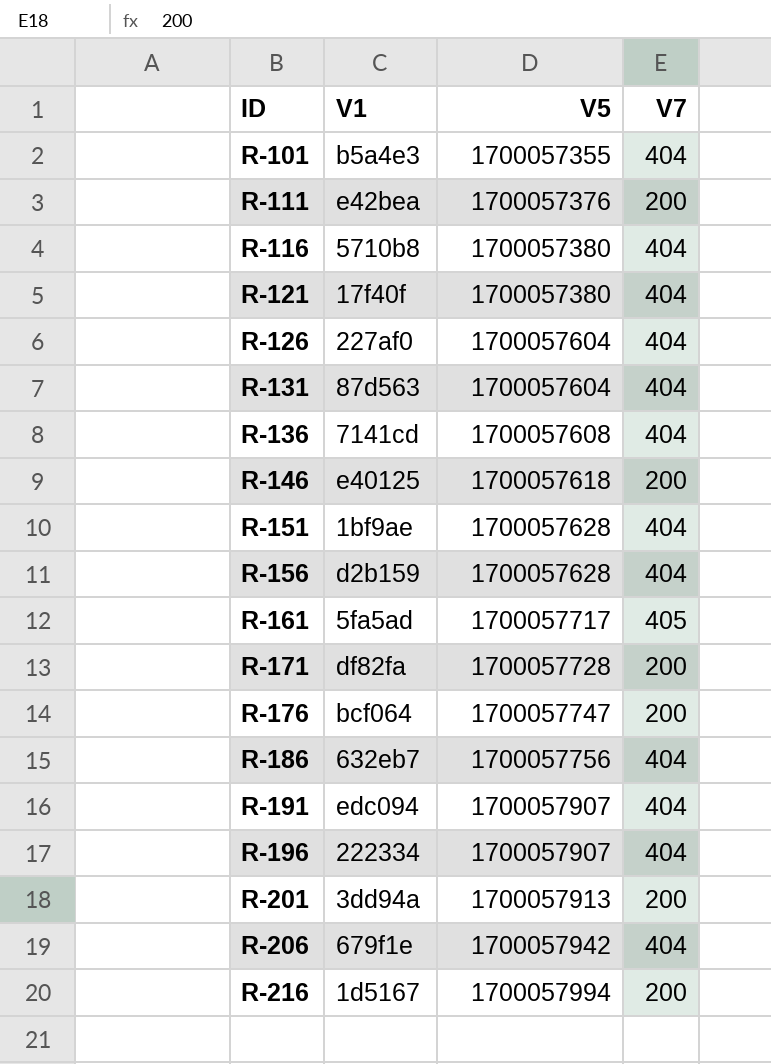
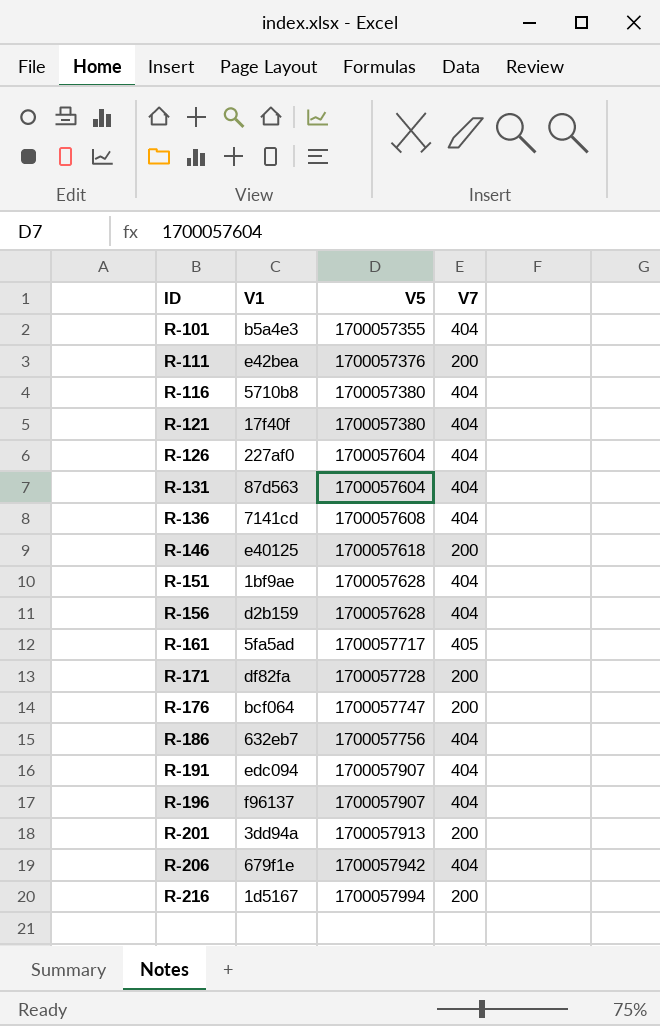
R-196 | V1: 222334 -> f96137

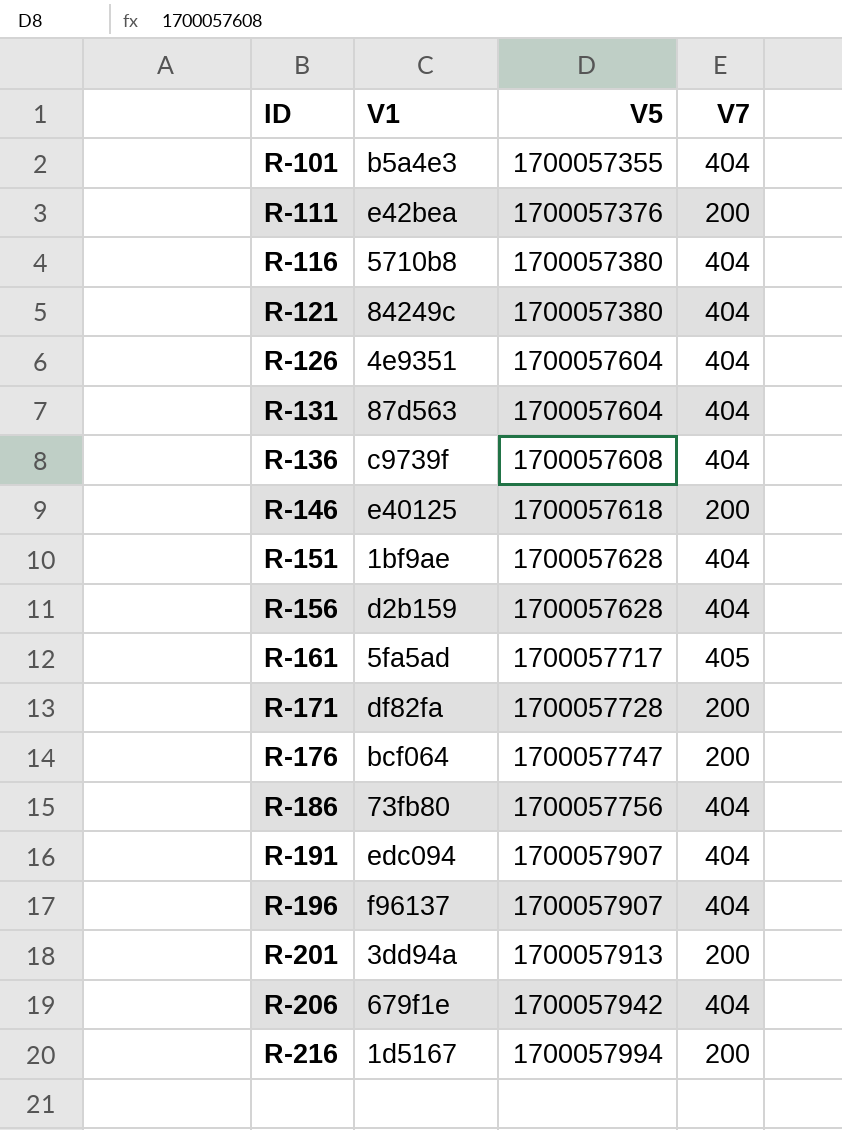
R-121 | V1: 17f40f -> 84249c
R-126 | V1: 227af0 -> 4e9351
R-136 | V1: 7141cd -> c9739f
R-186 | V1: 632eb7 -> 73fb80

